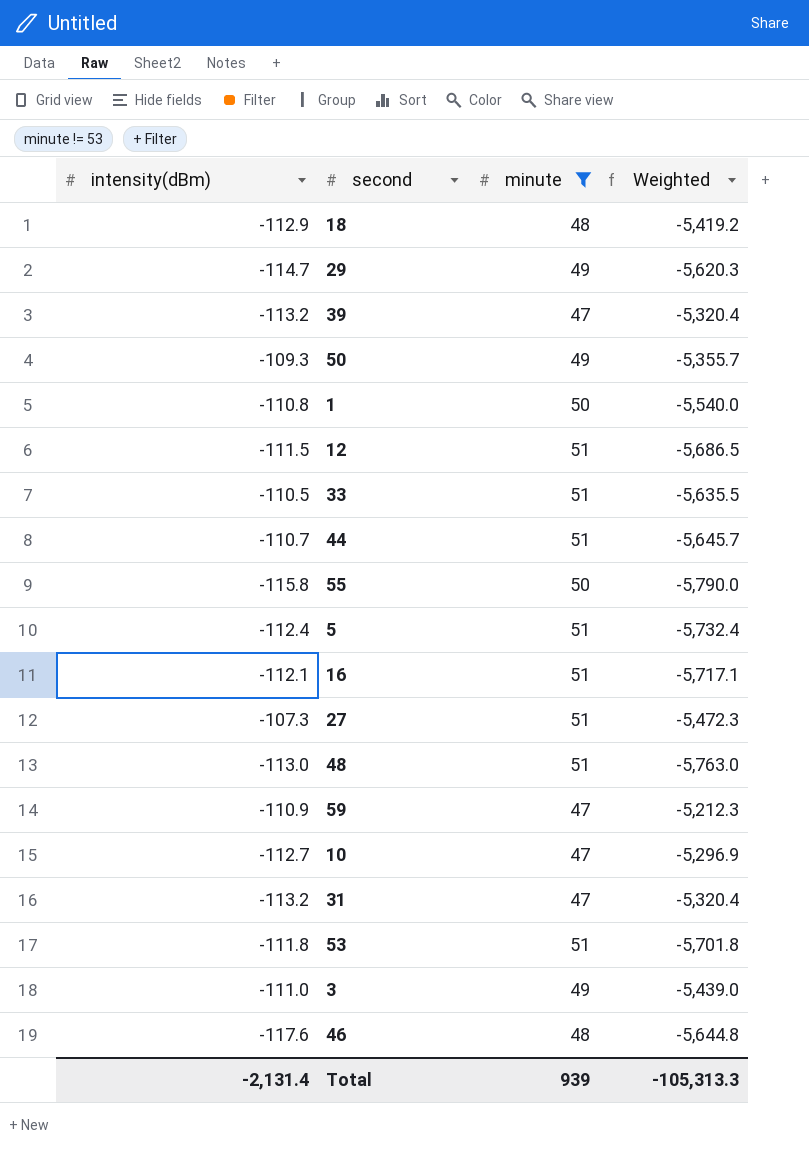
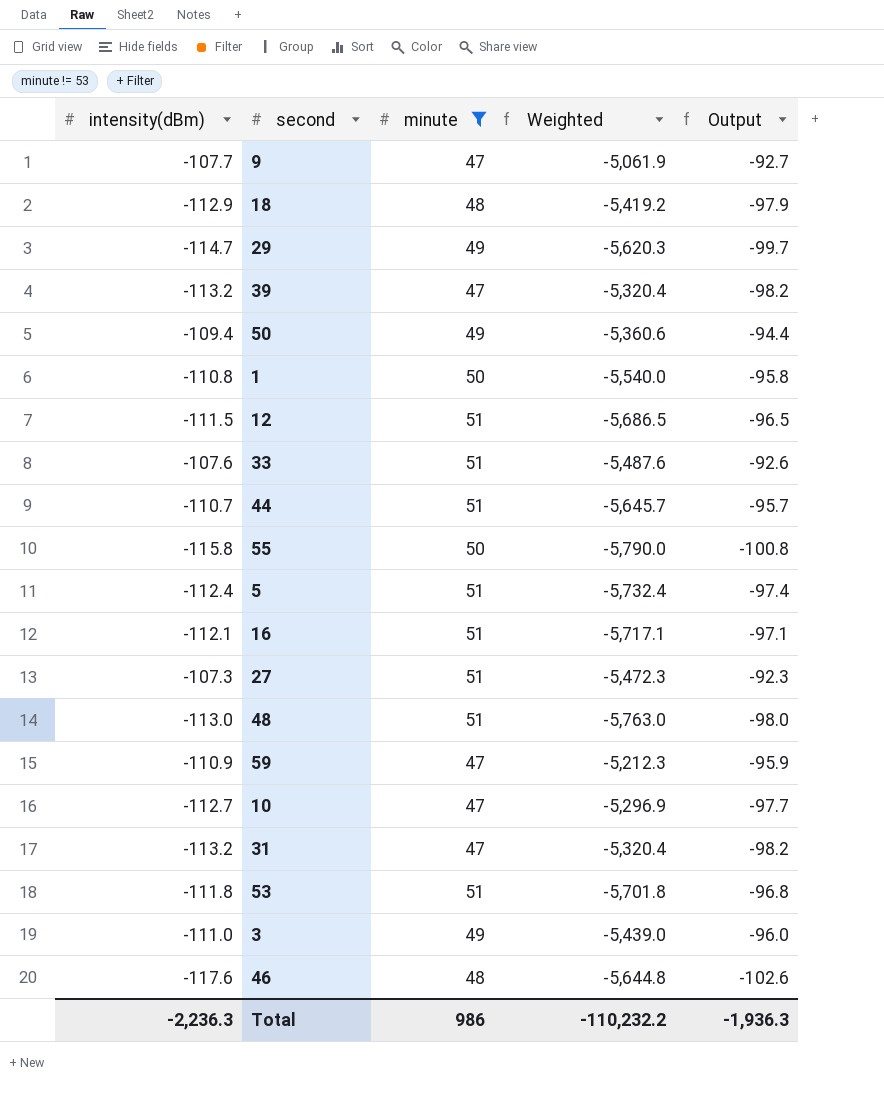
column Output | formula: none -> [intensity(dBm)] + 15
row 9: none -> -107.7 | 47 | -5,061.9 | -92.7
50 | intensity(dBm): -109.3 -> -109.4
50 | Weighted: -5,355.7 -> -5,360.6
33 | intensity(dBm): -110.5 -> -107.6
33 | Weighted: -5,635.5 -> -5,487.6
Total | intensity(dBm): -2,131.4 -> -2,236.3
Total | minute: 939 -> 986
Total | Weighted: -105,313.3 -> -110,232.2

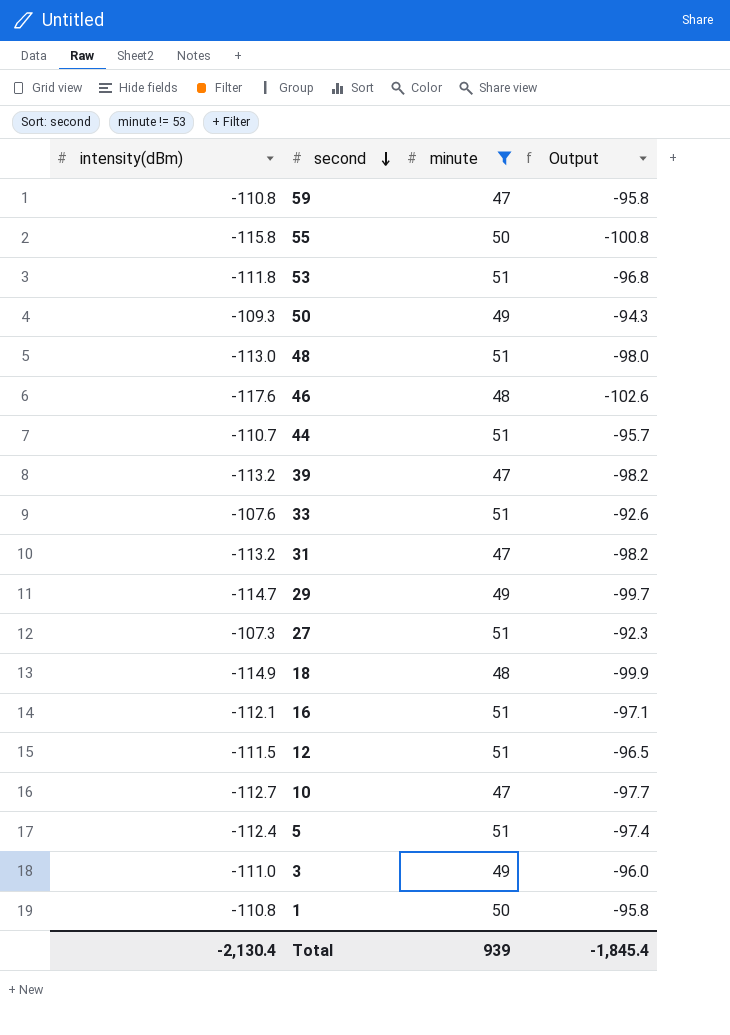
row order: none -> second descending
column Weighted | formula: [intensity(dBm)] * [minute] -> none
row 9: -107.7 | 47 | -5,061.9 | -92.7 -> none
59 | intensity(dBm): -110.9 -> -110.8
59 | Output: -95.9 -> -95.8
50 | intensity(dBm): -109.4 -> -109.3
50 | Output: -94.4 -> -94.3
18 | intensity(dBm): -112.9 -> -114.9
18 | Output: -97.9 -> -99.9
Total | intensity(dBm): -2,236.3 -> -2,130.4
Total | minute: 986 -> 939
Total | Output: -1,936.3 -> -1,845.4

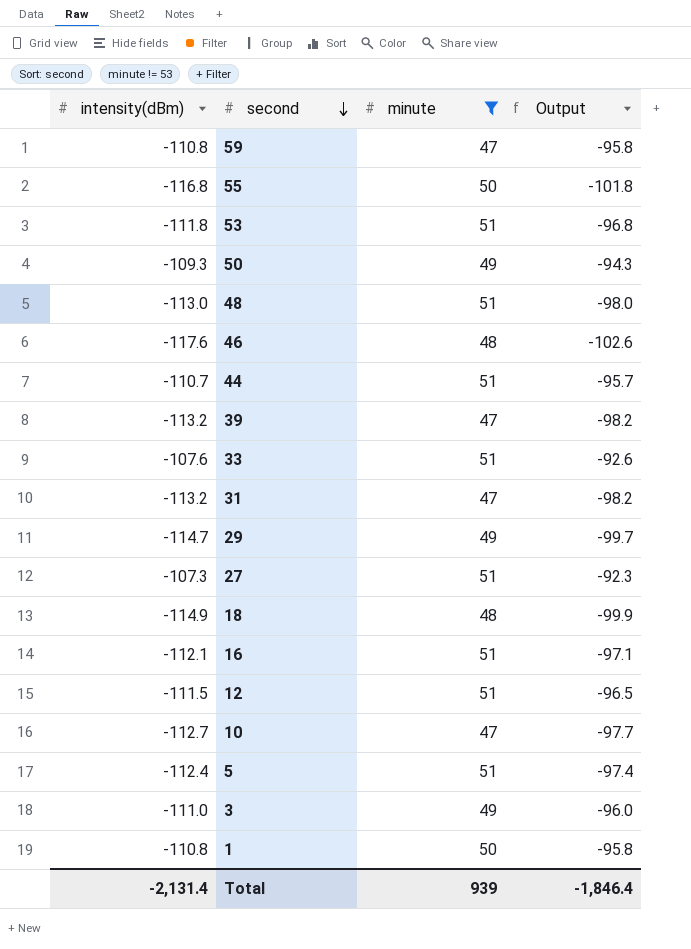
55 | intensity(dBm): -115.8 -> -116.8
55 | Output: -100.8 -> -101.8
Total | intensity(dBm): -2,130.4 -> -2,131.4
Total | Output: -1,845.4 -> -1,846.4

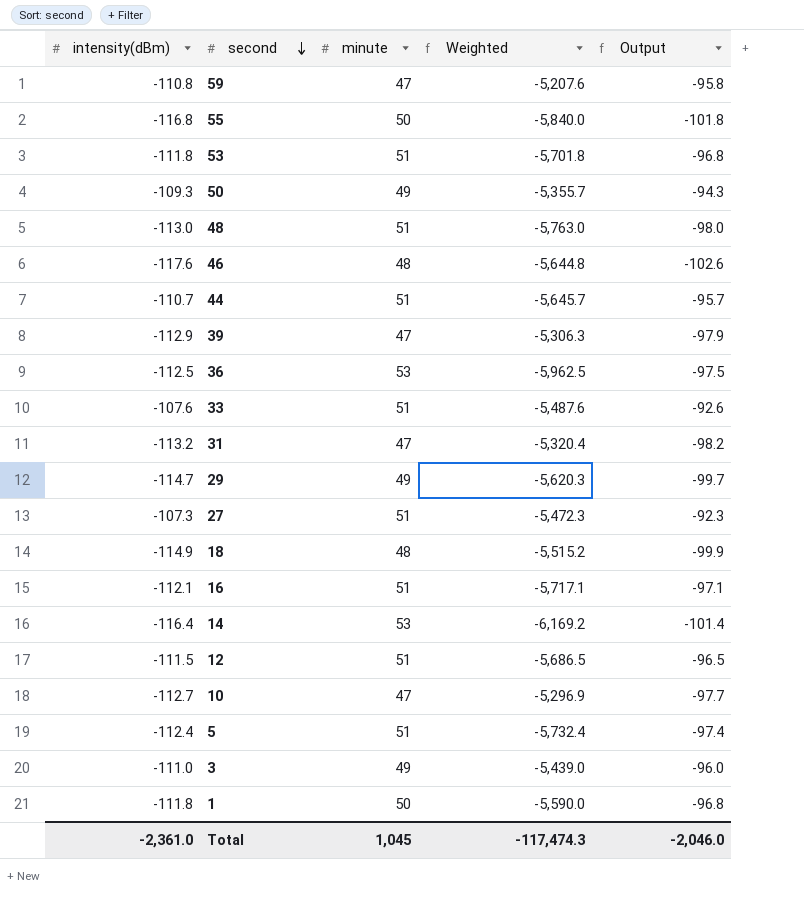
filter: minute != 53 -> none
column Weighted | formula: none -> [intensity(dBm)] * [minute]
39 | intensity(dBm): -113.2 -> -112.9
39 | Output: -98.2 -> -97.9
1 | intensity(dBm): -110.8 -> -111.8
1 | Output: -95.8 -> -96.8
Total | intensity(dBm): -2,131.4 -> -2,361.0
Total | minute: 939 -> 1,045
Total | Output: -1,846.4 -> -2,046.0

